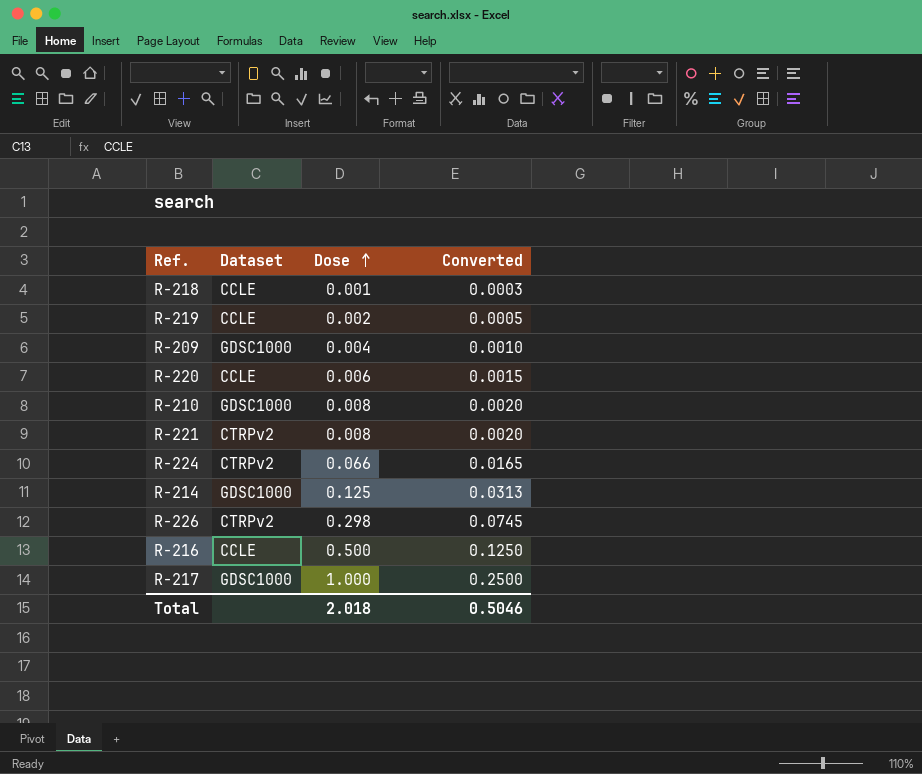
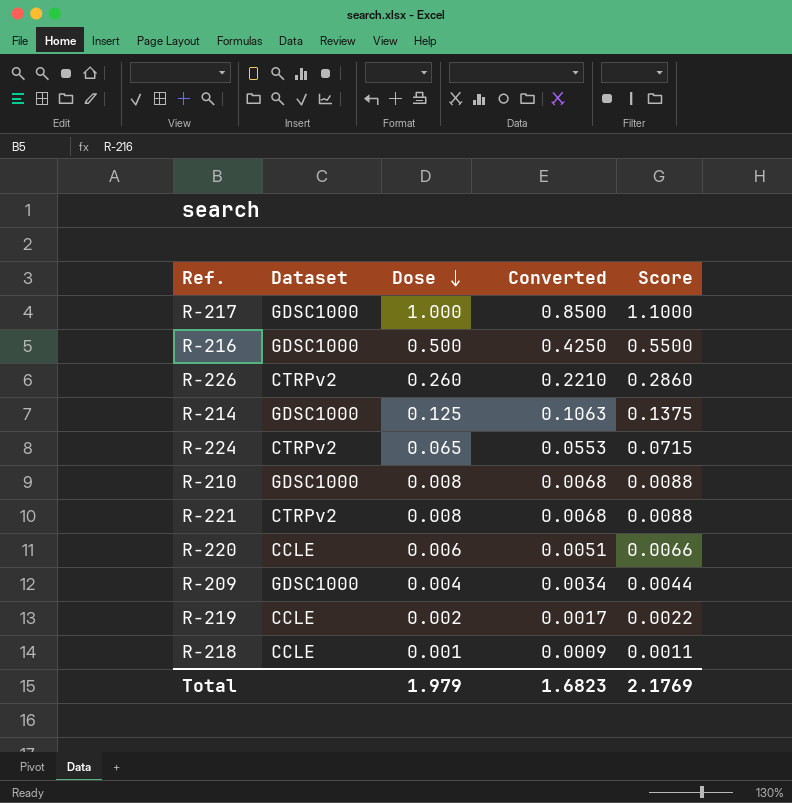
row order: Dose ascending -> Dose descending
column Converted | formula: [Dose] * 0.25 -> [Dose] * 0.85
column Score | formula: none -> [Dose] * 1.1
R-216 | Dataset: CCLE -> GDSC1000
R-226 | Dose: 0.298 -> 0.260
R-224 | Dose: 0.066 -> 0.065
Total | Dose: 2.018 -> 1.979
Total | Converted: 0.5046 -> 1.6823

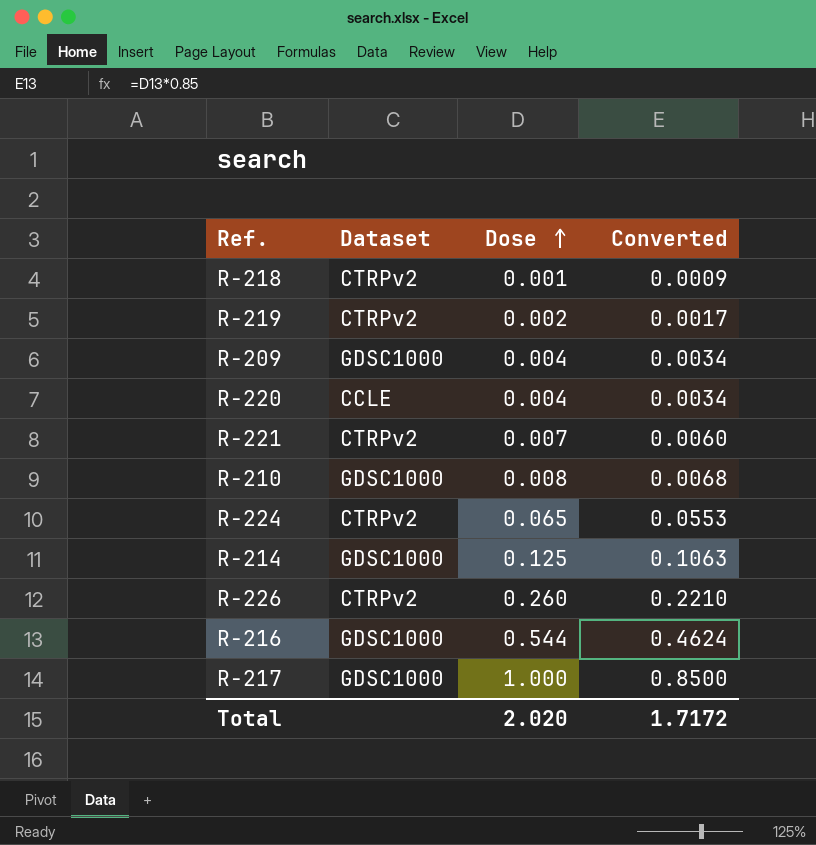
row order: Dose descending -> Dose ascending
column Score | formula: [Dose] * 1.1 -> none
R-218 | Dataset: CCLE -> CTRPv2
R-219 | Dataset: CCLE -> CTRPv2
R-220 | Dose: 0.006 -> 0.004
R-220 | Converted: 0.0051 -> 0.0034
R-221 | Dose: 0.008 -> 0.007
R-221 | Converted: 0.0068 -> 0.0060
R-216 | Dose: 0.500 -> 0.544
R-216 | Converted: 0.4250 -> 0.4624
Total | Dose: 1.979 -> 2.020
Total | Converted: 1.6823 -> 1.7172

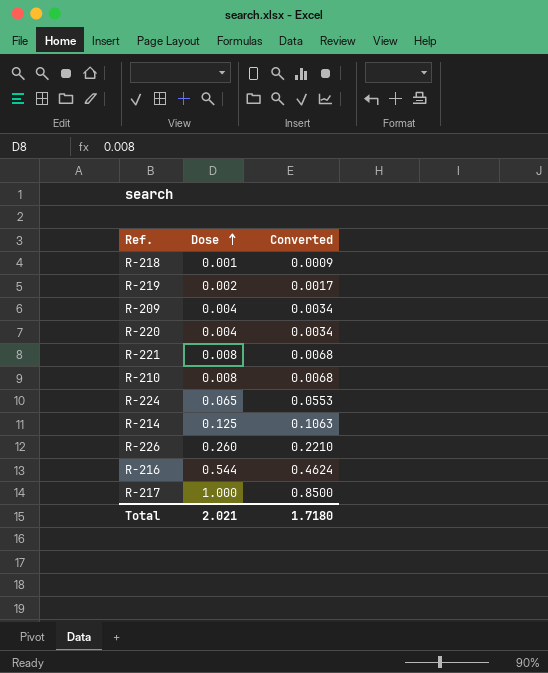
column Dataset | position: 2 -> none
R-221 | Dose: 0.007 -> 0.008
R-221 | Converted: 0.0060 -> 0.0068
Total | Dose: 2.020 -> 2.021
Total | Converted: 1.7172 -> 1.7180

